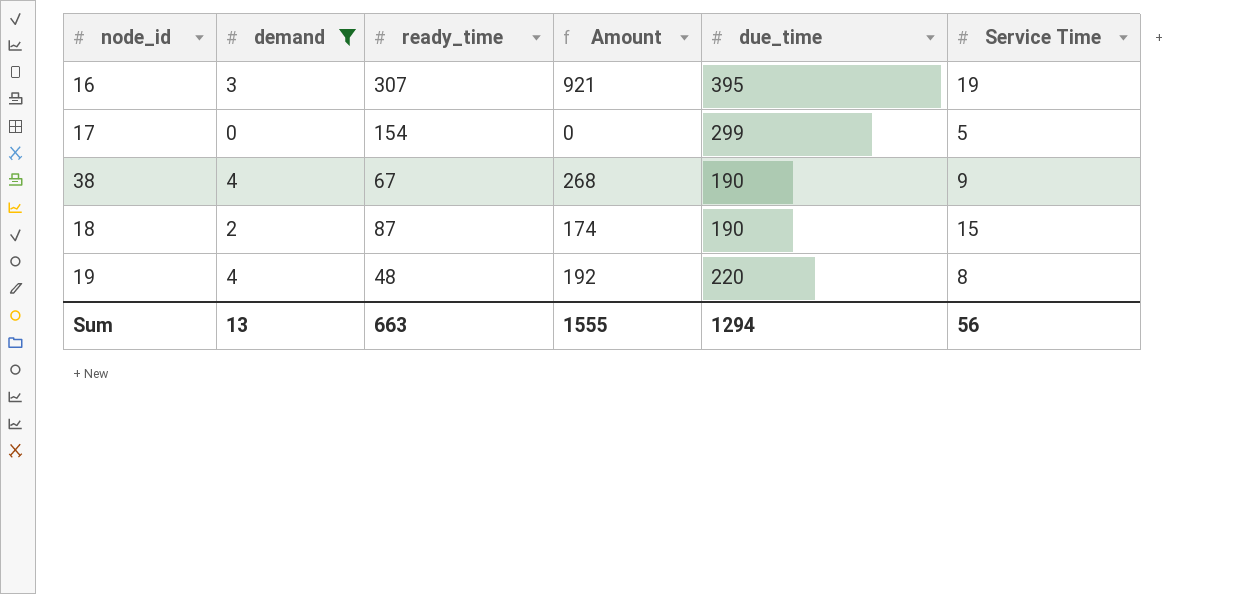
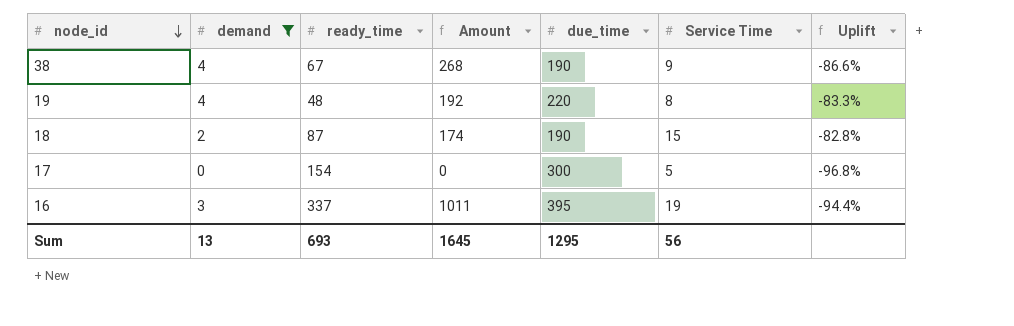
row order: none -> node_id descending
column Uplift | formula: none -> ([Service Time] - [ready_time]) / [ready_time]
17 | due_time: 299 -> 300
16 | ready_time: 307 -> 337
16 | Amount: 921 -> 1011
Sum | ready_time: 663 -> 693
Sum | Amount: 1555 -> 1645
Sum | due_time: 1294 -> 1295

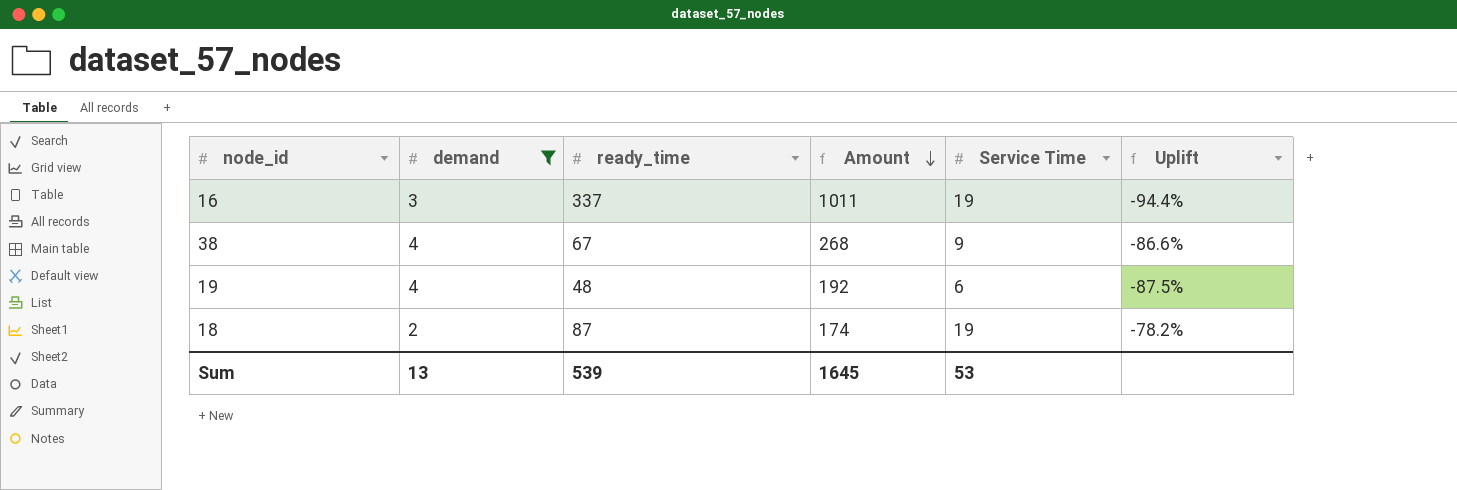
row order: node_id descending -> Amount descending
column due_time | position: 5 -> none
row 17: 0 | 154 | 0 | 300 | 5 | -96.8% -> none
19 | Service Time: 8 -> 6
19 | Uplift: -83.3% -> -87.5%
18 | Service Time: 15 -> 19
18 | Uplift: -82.8% -> -78.2%
Sum | ready_time: 693 -> 539
Sum | Service Time: 56 -> 53

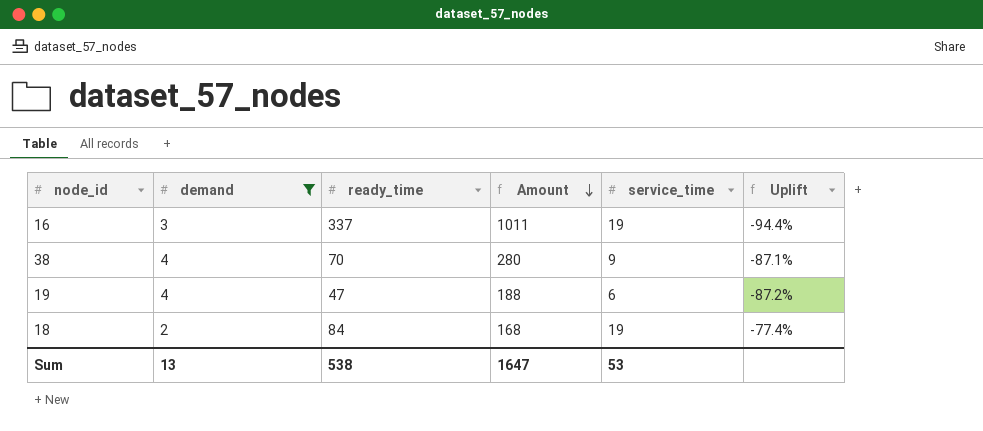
column name: Service Time -> service_time
38 | ready_time: 67 -> 70
38 | Amount: 268 -> 280
38 | Uplift: -86.6% -> -87.1%
19 | ready_time: 48 -> 47
19 | Amount: 192 -> 188
19 | Uplift: -87.5% -> -87.2%
18 | ready_time: 87 -> 84
18 | Amount: 174 -> 168
18 | Uplift: -78.2% -> -77.4%
Sum | ready_time: 539 -> 538
Sum | Amount: 1645 -> 1647

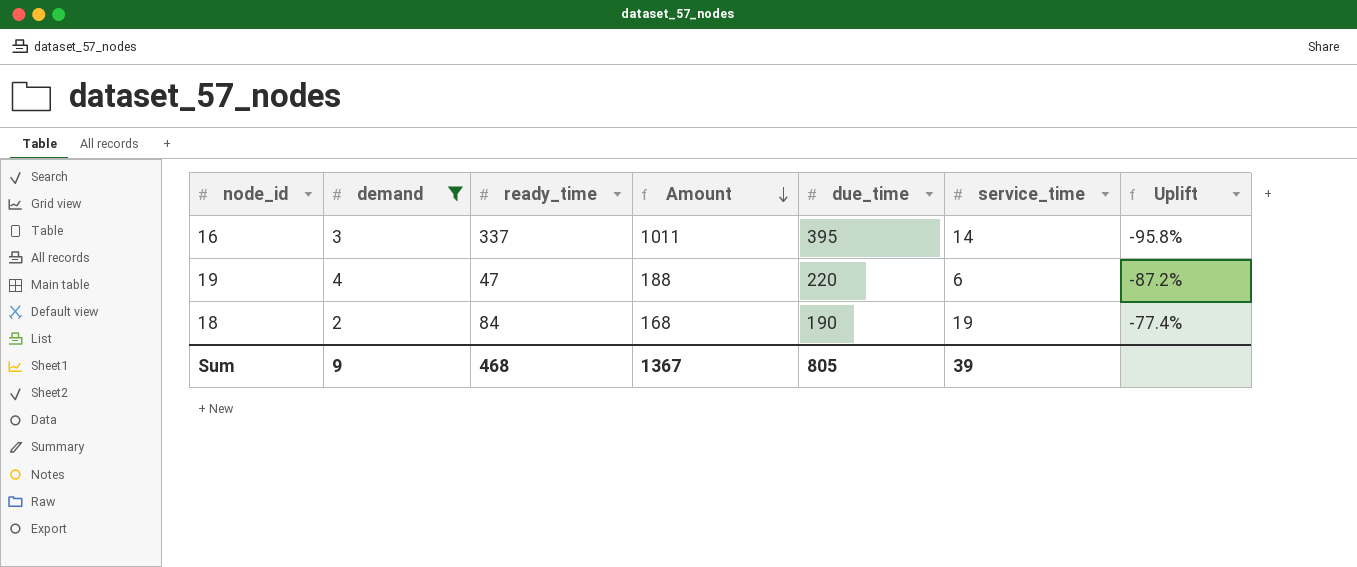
column due_time | position: none -> 5
row 38: 4 | 70 | 280 | 9 | -87.1% -> none
16 | service_time: 19 -> 14
16 | Uplift: -94.4% -> -95.8%
Sum | demand: 13 -> 9
Sum | ready_time: 538 -> 468
Sum | Amount: 1647 -> 1367
Sum | service_time: 53 -> 39

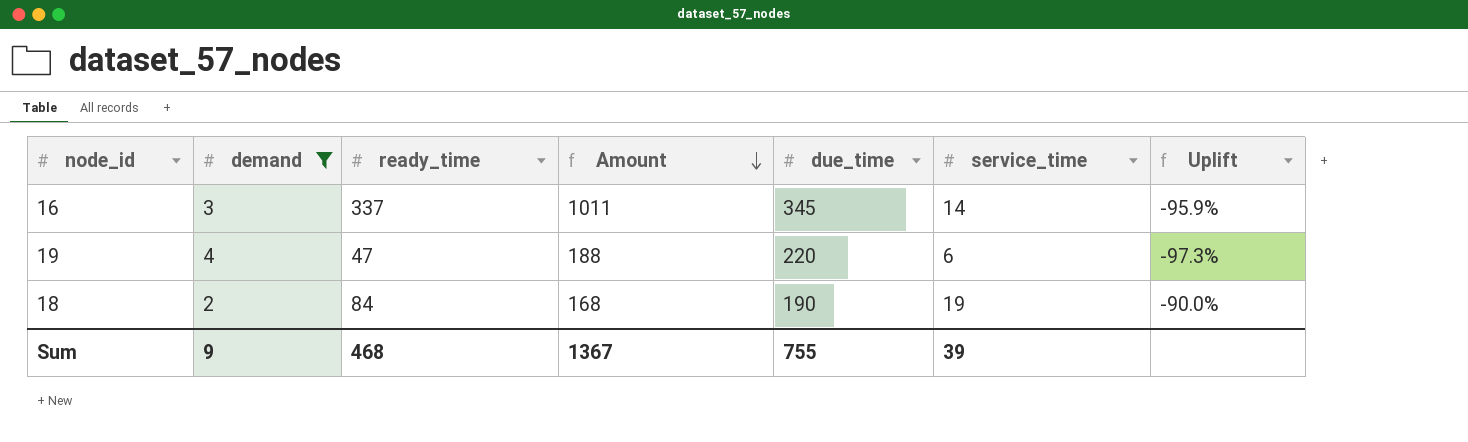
column Uplift | formula: ([service_time] - [ready_time]) / [ready_time] -> ([service_time] - [due_time]) / [due_time]
16 | due_time: 395 -> 345
Sum | due_time: 805 -> 755

